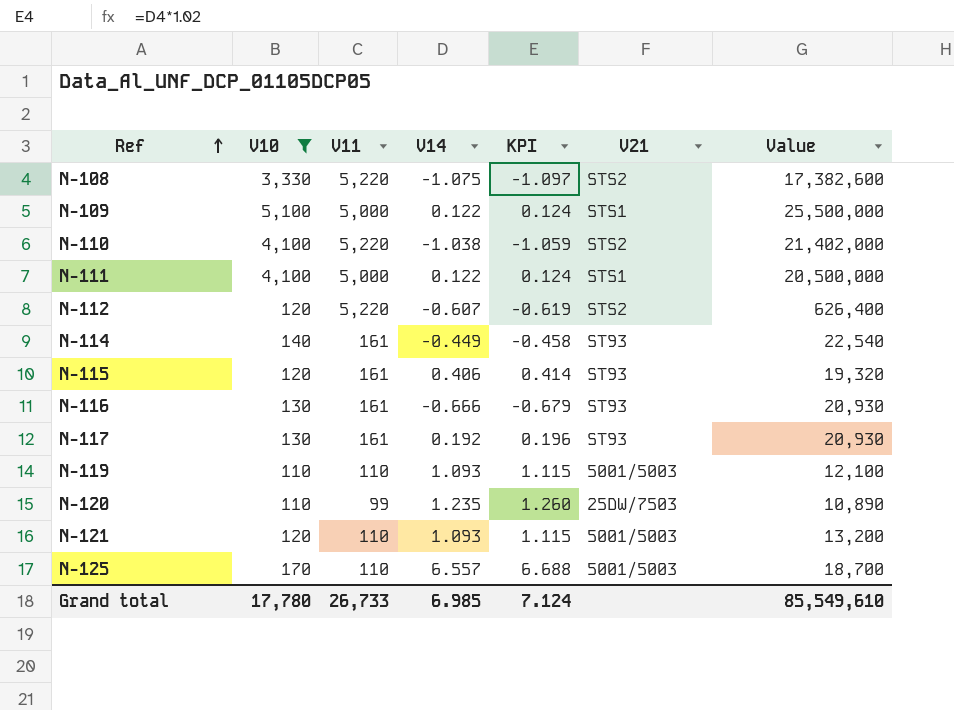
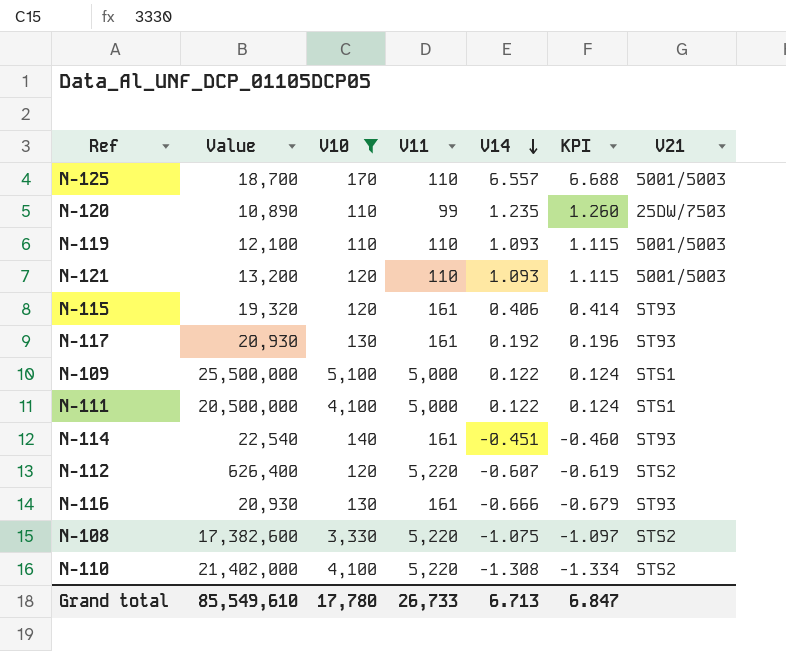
row order: Ref ascending -> V14 descending
column Value | position: 7 -> 2
N-114 | V14: -0.449 -> -0.451
N-114 | KPI: -0.458 -> -0.460
N-110 | V14: -1.038 -> -1.308
N-110 | KPI: -1.059 -> -1.334
Grand total | V14: 6.985 -> 6.713
Grand total | KPI: 7.124 -> 6.847

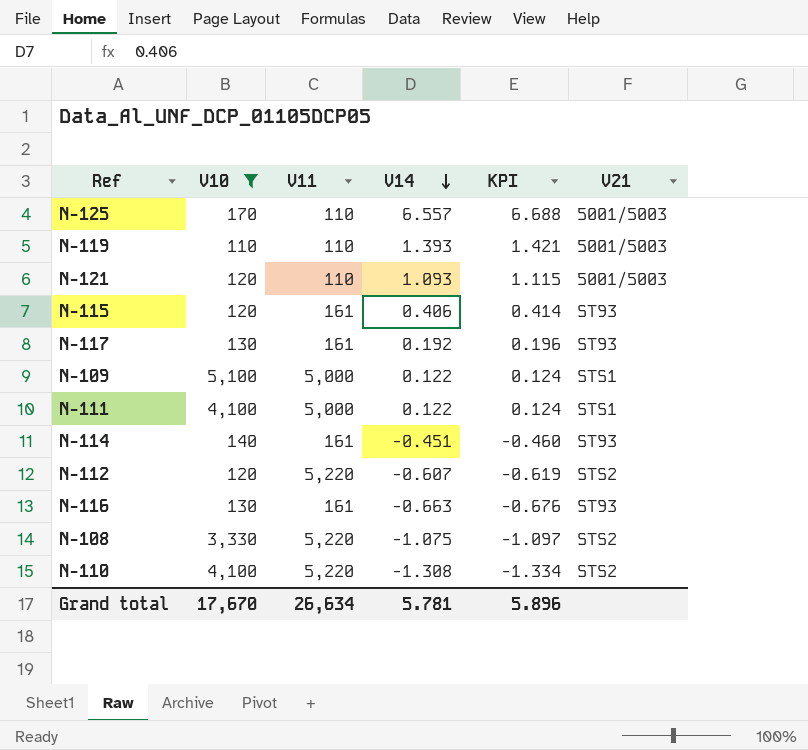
column Value | formula: [V10] * [V11] -> none
row N-120: 10,890 | 110 | 99 | 1.235 | 1.260 | 25DW/7503 -> none
N-119 | V14: 1.093 -> 1.393
N-119 | KPI: 1.115 -> 1.421
N-116 | V14: -0.666 -> -0.663
N-116 | KPI: -0.679 -> -0.676
Grand total | V10: 17,780 -> 17,670
Grand total | V11: 26,733 -> 26,634
Grand total | V14: 6.713 -> 5.781
Grand total | KPI: 6.847 -> 5.896

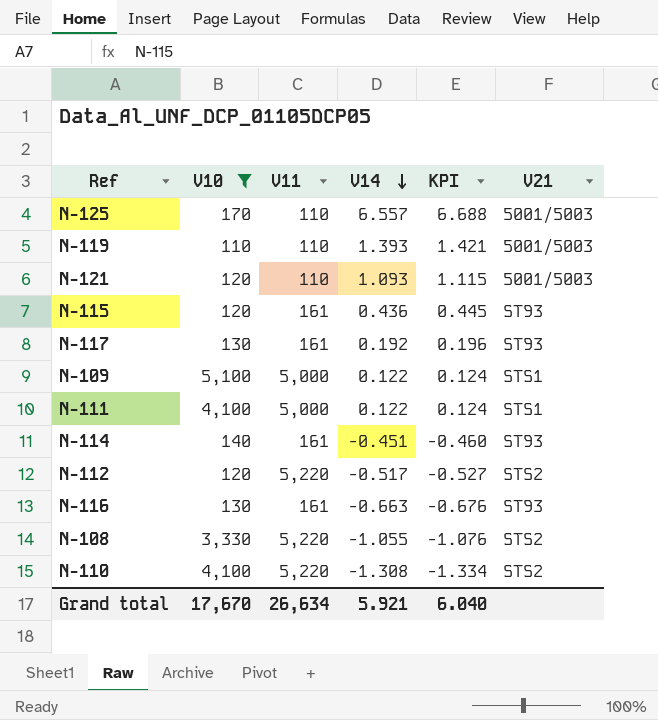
N-115 | V14: 0.406 -> 0.436
N-115 | KPI: 0.414 -> 0.445
N-112 | V14: -0.607 -> -0.517
N-112 | KPI: -0.619 -> -0.527
N-108 | V14: -1.075 -> -1.055
N-108 | KPI: -1.097 -> -1.076
Grand total | V14: 5.781 -> 5.921
Grand total | KPI: 5.896 -> 6.040

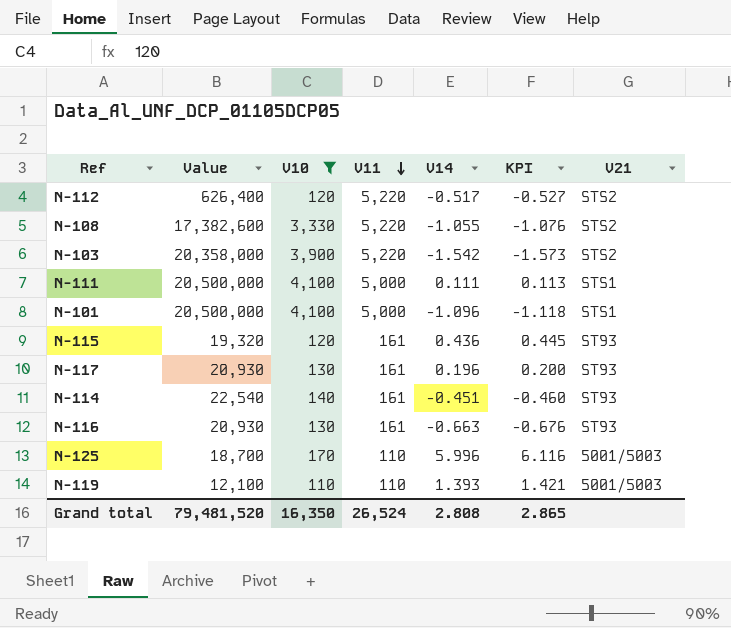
row order: V14 descending -> V11 descending
column Value | formula: none -> [V10] * [V11]
row N-121: 120 | 110 | 1.093 | 1.115 | 5001/5003 -> none
row N-109: 5,100 | 5,000 | 0.122 | 0.124 | STS1 -> none
row N-110: 4,100 | 5,220 | -1.308 | -1.334 | STS2 -> none
row N-103: none -> 20,358,000 | 3,900 | 5,220 | -1.542 | -1.573 | STS2
N-111 | V14: 0.122 -> 0.111
N-111 | KPI: 0.124 -> 0.113
row N-101: none -> 20,500,000 | 4,100 | 5,000 | -1.096 | -1.118 | STS1
N-117 | V14: 0.192 -> 0.196
N-117 | KPI: 0.196 -> 0.200
N-125 | V14: 6.557 -> 5.996
N-125 | KPI: 6.688 -> 6.116
Grand total | V10: 17,670 -> 16,350
Grand total | V11: 26,634 -> 26,524
Grand total | V14: 5.921 -> 2.808
Grand total | KPI: 6.040 -> 2.865

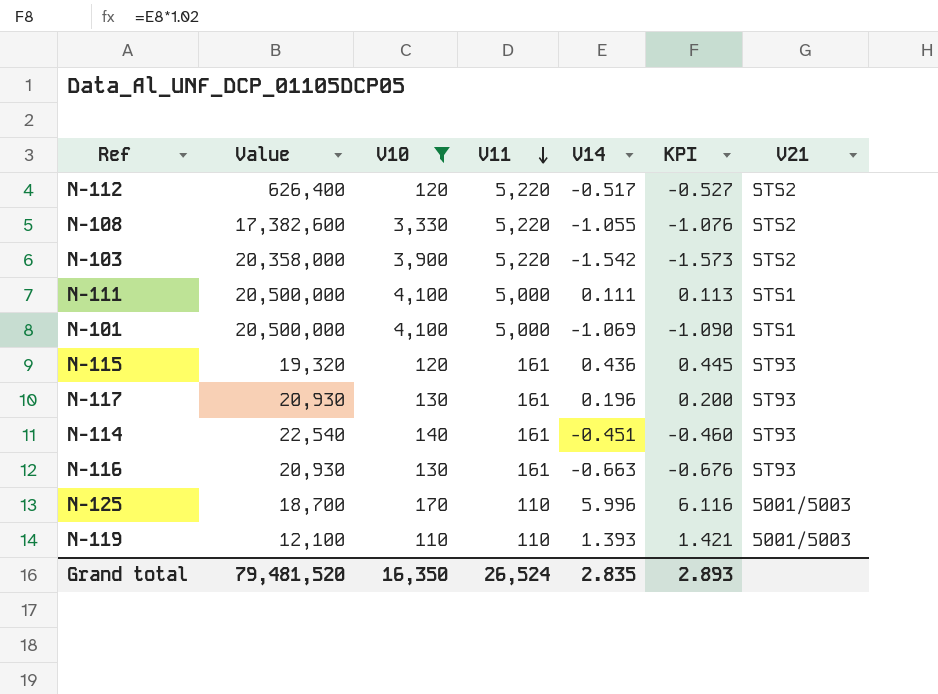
N-101 | V14: -1.096 -> -1.069
N-101 | KPI: -1.118 -> -1.090
Grand total | V14: 2.808 -> 2.835
Grand total | KPI: 2.865 -> 2.893

